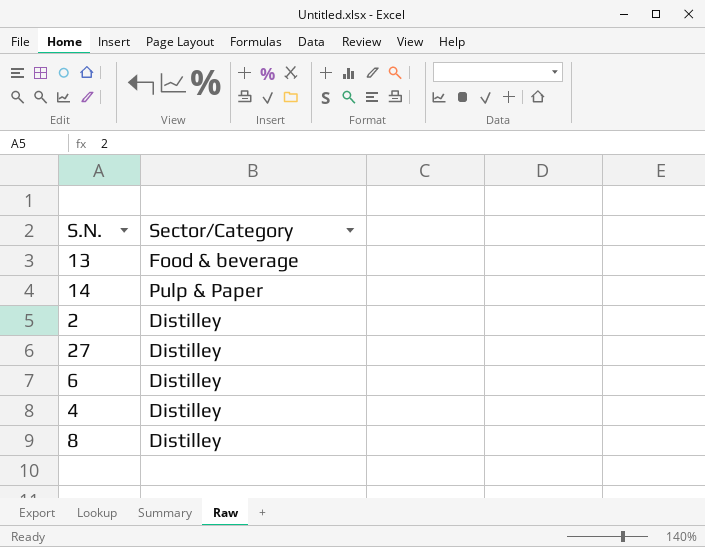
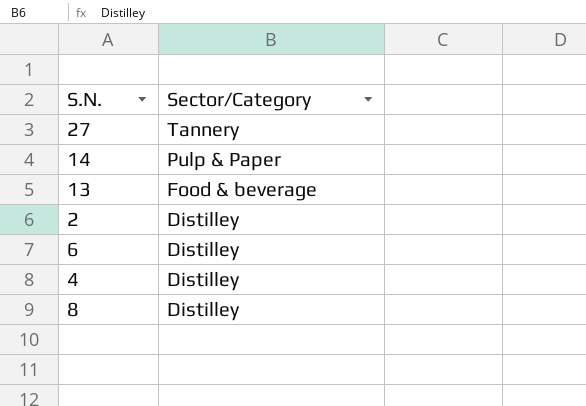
row order: none -> Sector/Category descending
27 | Sector/Category: Distilley -> Tannery

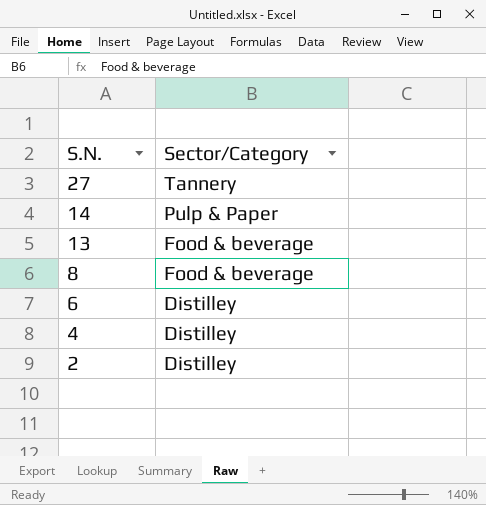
row order: Sector/Category descending -> S.N. descending
8 | Sector/Category: Distilley -> Food & beverage

